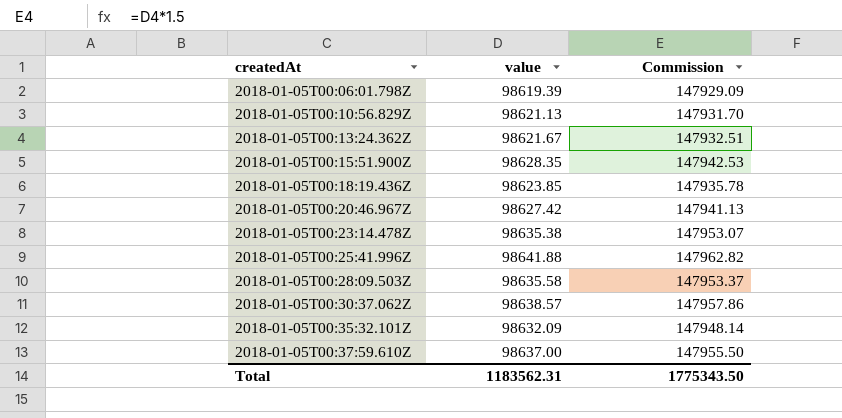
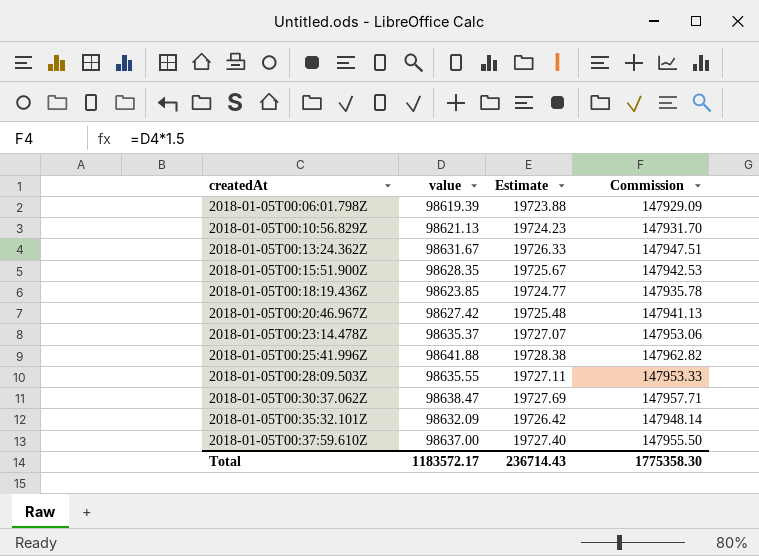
column Estimate | formula: none -> [value] * 0.2
2018-01-05T00:13:24.362Z | value: 98621.67 -> 98631.67
2018-01-05T00:13:24.362Z | Commission: 147932.51 -> 147947.51
2018-01-05T00:23:14.478Z | value: 98635.38 -> 98635.37
2018-01-05T00:23:14.478Z | Commission: 147953.07 -> 147953.06
2018-01-05T00:28:09.503Z | value: 98635.58 -> 98635.55
2018-01-05T00:28:09.503Z | Commission: 147953.37 -> 147953.33
2018-01-05T00:30:37.062Z | value: 98638.57 -> 98638.47
2018-01-05T00:30:37.062Z | Commission: 147957.86 -> 147957.71
Total | value: 1183562.31 -> 1183572.17
Total | Commission: 1775343.50 -> 1775358.30

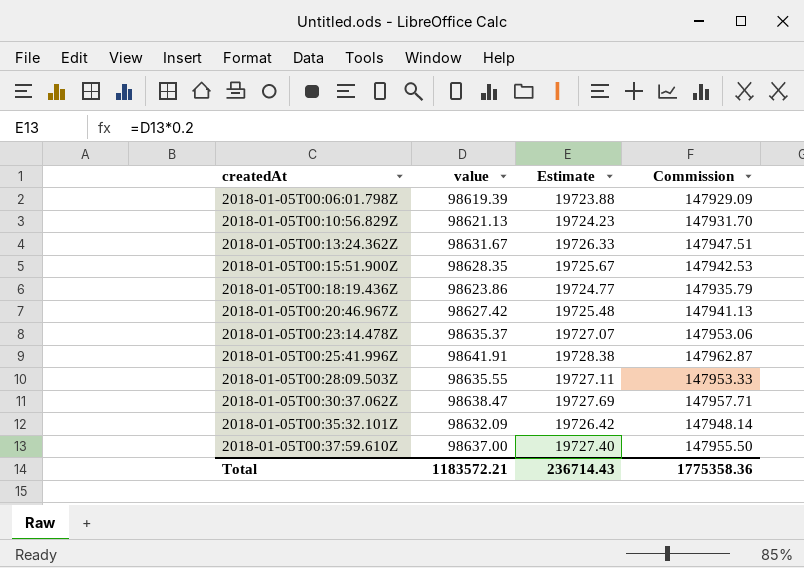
2018-01-05T00:18:19.436Z | value: 98623.85 -> 98623.86
2018-01-05T00:18:19.436Z | Commission: 147935.78 -> 147935.79
2018-01-05T00:25:41.996Z | value: 98641.88 -> 98641.91
2018-01-05T00:25:41.996Z | Commission: 147962.82 -> 147962.87
Total | value: 1183572.17 -> 1183572.21
Total | Commission: 1775358.30 -> 1775358.36

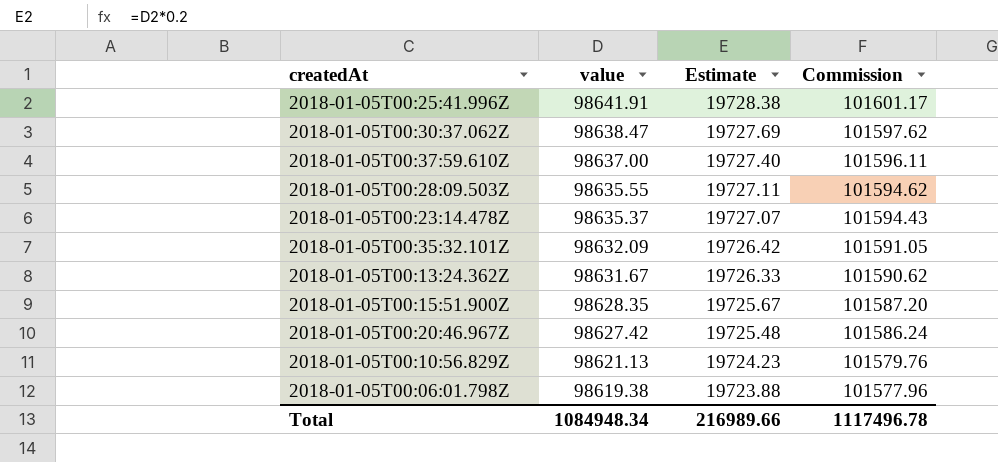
row order: createdAt ascending -> value descending
column Commission | formula: [value] * 1.5 -> [value] * 1.03
row 2018-01-05T00:18:19.436Z: 98623.86 | 19724.77 | 147935.79 -> none
2018-01-05T00:06:01.798Z | value: 98619.39 -> 98619.38
Total | value: 1183572.21 -> 1084948.34
Total | Estimate: 236714.43 -> 216989.66
Total | Commission: 1775358.36 -> 1117496.78

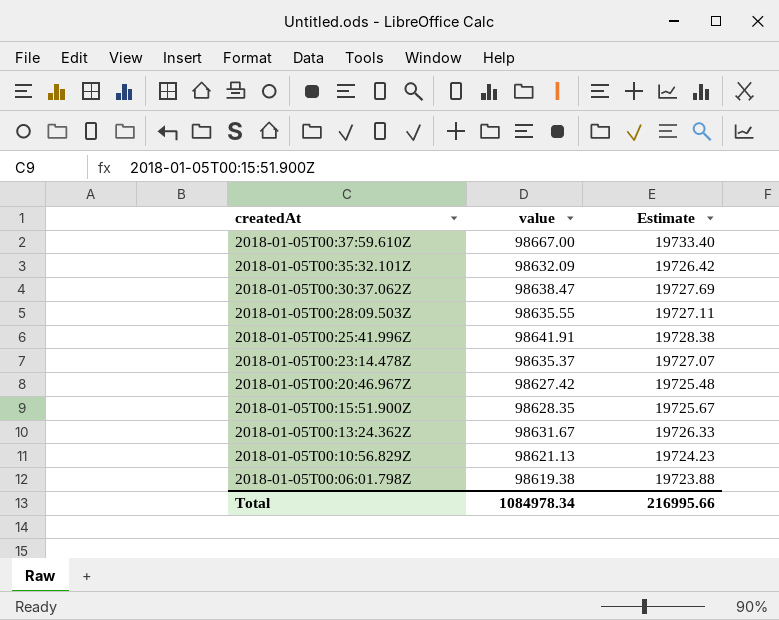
row order: value descending -> createdAt descending
column Commission | formula: [value] * 1.03 -> none
2018-01-05T00:37:59.610Z | value: 98637.00 -> 98667.00
2018-01-05T00:37:59.610Z | Estimate: 19727.40 -> 19733.40
Total | value: 1084948.34 -> 1084978.34
Total | Estimate: 216989.66 -> 216995.66

